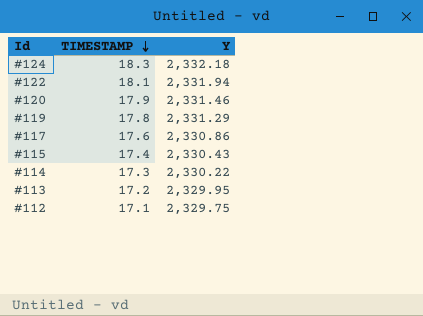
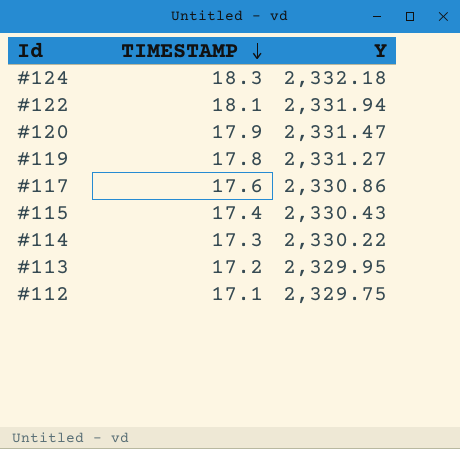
#120 | Y: 2,331.46 -> 2,331.47
#119 | Y: 2,331.29 -> 2,331.27

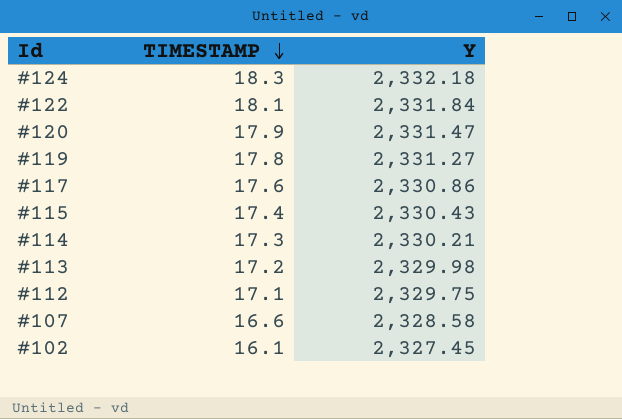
#122 | Y: 2,331.94 -> 2,331.84
#114 | Y: 2,330.22 -> 2,330.21
#113 | Y: 2,329.95 -> 2,329.98
row #107: none -> 16.6 | 2,328.58
row #102: none -> 16.1 | 2,327.45

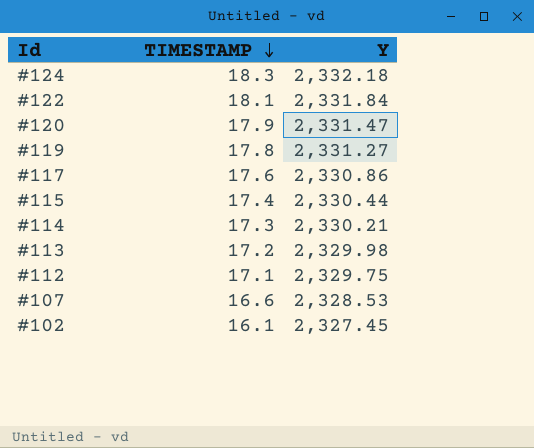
#115 | Y: 2,330.43 -> 2,330.44
#107 | Y: 2,328.58 -> 2,328.53

